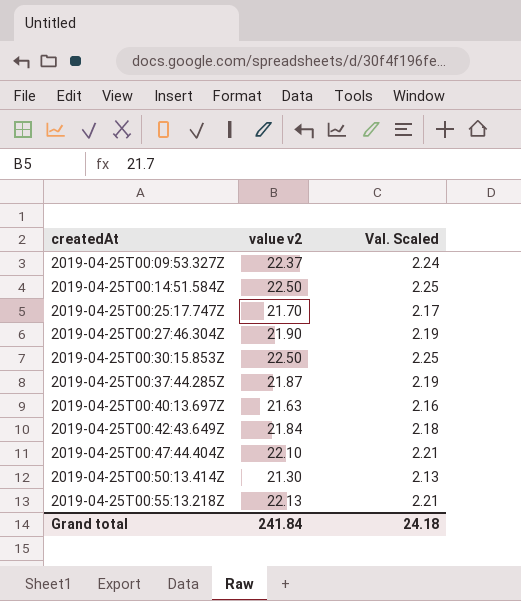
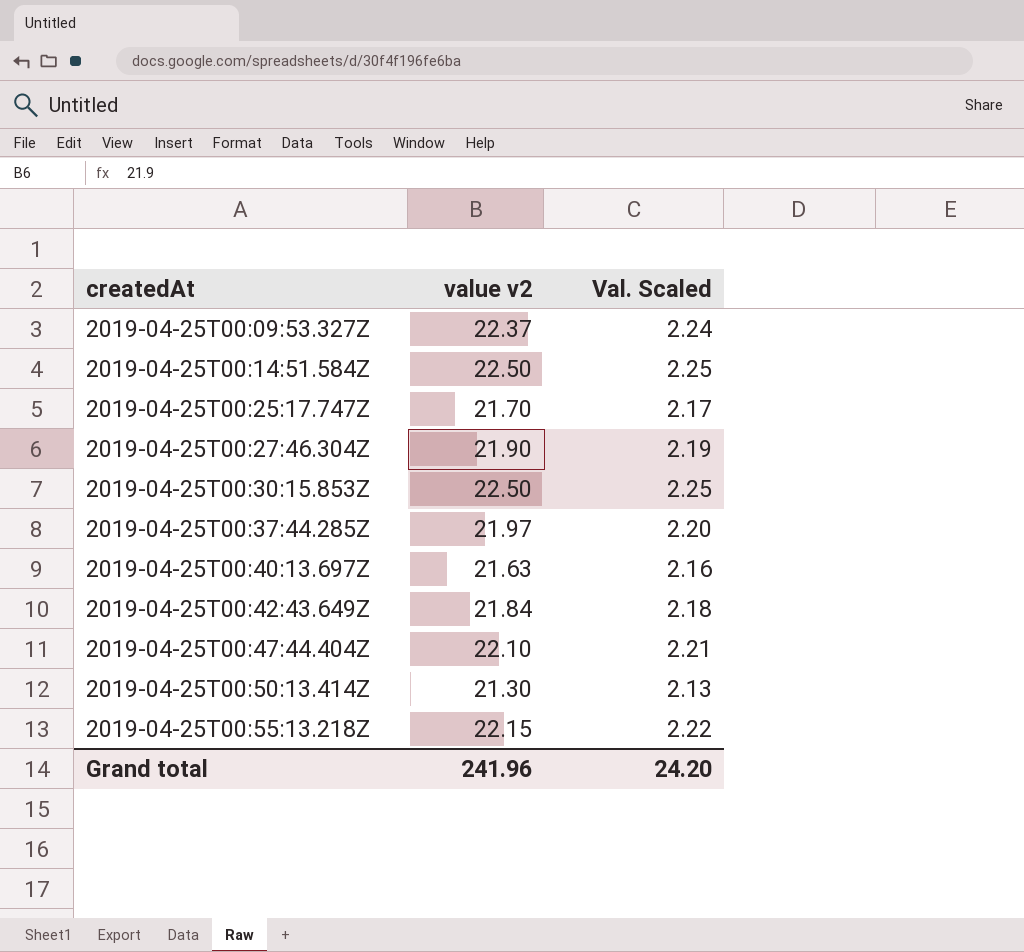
2019-04-25T00:37:44.285Z | value v2: 21.87 -> 21.97
2019-04-25T00:37:44.285Z | Val. Scaled: 2.19 -> 2.20
2019-04-25T00:55:13.218Z | value v2: 22.13 -> 22.15
2019-04-25T00:55:13.218Z | Val. Scaled: 2.21 -> 2.22
Grand total | value v2: 241.84 -> 241.96
Grand total | Val. Scaled: 24.18 -> 24.20

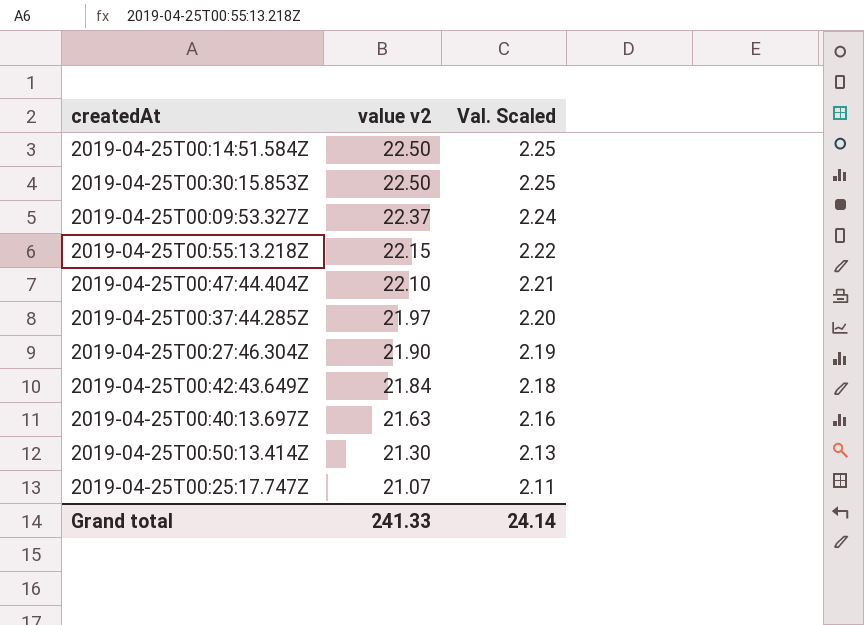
row order: createdAt ascending -> value v2 descending
2019-04-25T00:25:17.747Z | value v2: 21.70 -> 21.07
2019-04-25T00:25:17.747Z | Val. Scaled: 2.17 -> 2.11
Grand total | value v2: 241.96 -> 241.33
Grand total | Val. Scaled: 24.20 -> 24.14

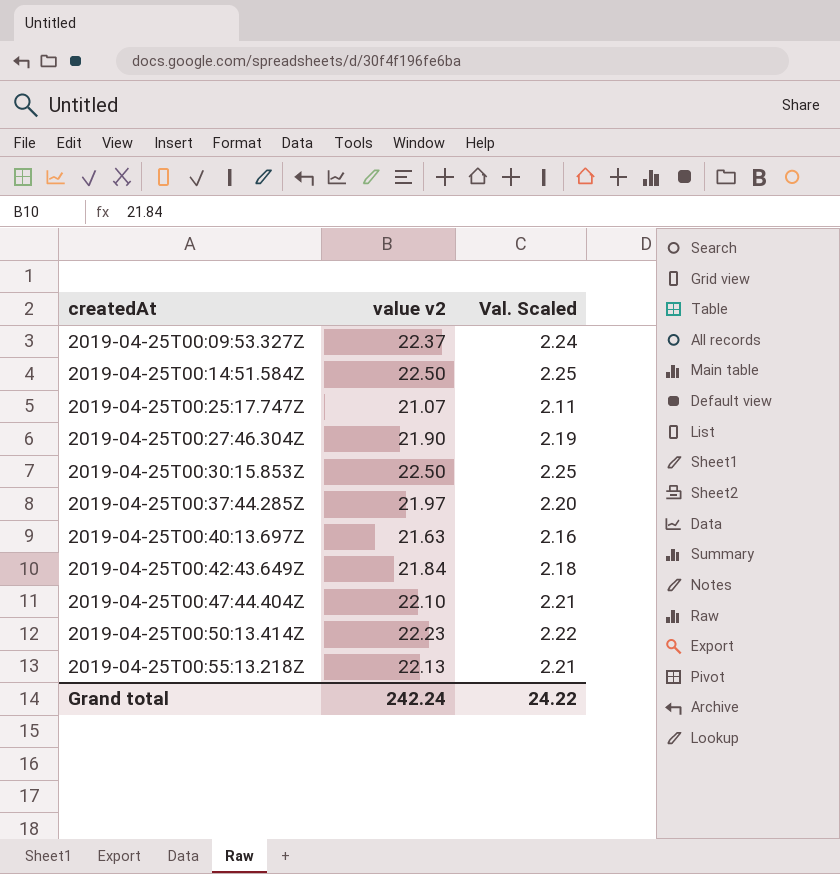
row order: value v2 descending -> createdAt ascending
2019-04-25T00:50:13.414Z | value v2: 21.30 -> 22.23
2019-04-25T00:50:13.414Z | Val. Scaled: 2.13 -> 2.22
2019-04-25T00:55:13.218Z | value v2: 22.15 -> 22.13
2019-04-25T00:55:13.218Z | Val. Scaled: 2.22 -> 2.21
Grand total | value v2: 241.33 -> 242.24
Grand total | Val. Scaled: 24.14 -> 24.22

